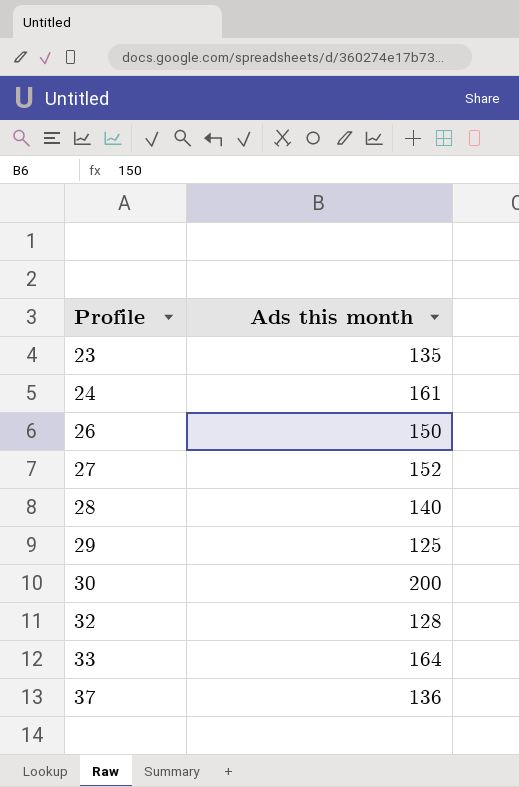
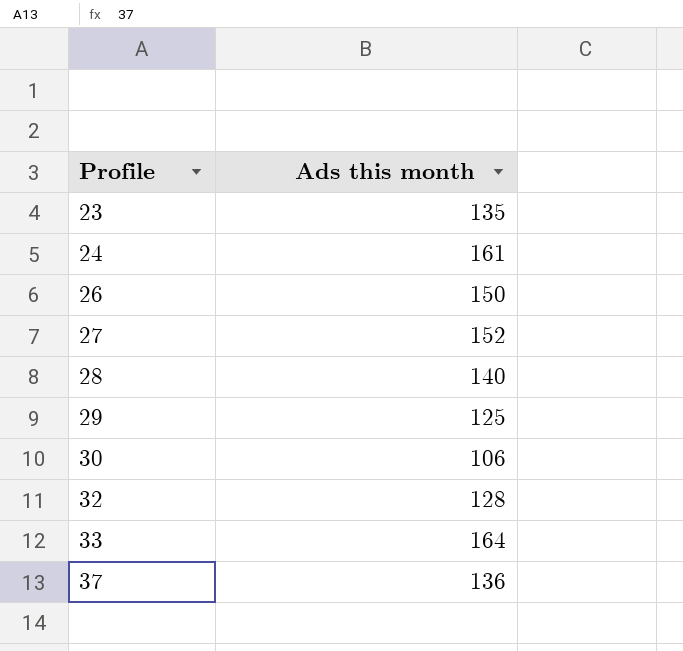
30 | Ads this month: 200 -> 106

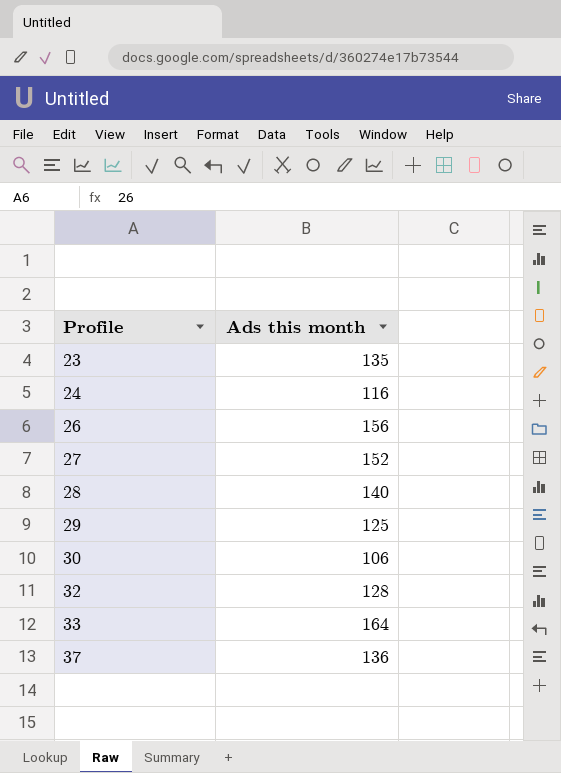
24 | Ads this month: 161 -> 116
26 | Ads this month: 150 -> 156

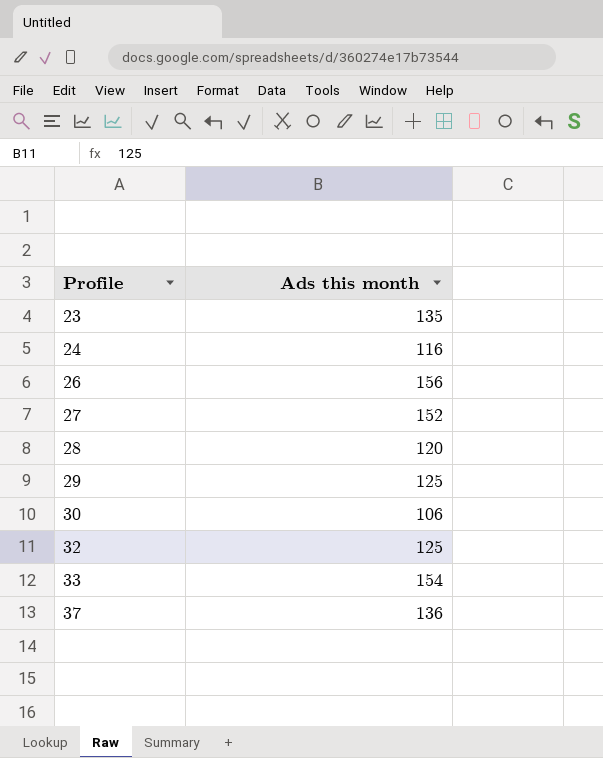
28 | Ads this month: 140 -> 120
32 | Ads this month: 128 -> 125
33 | Ads this month: 164 -> 154

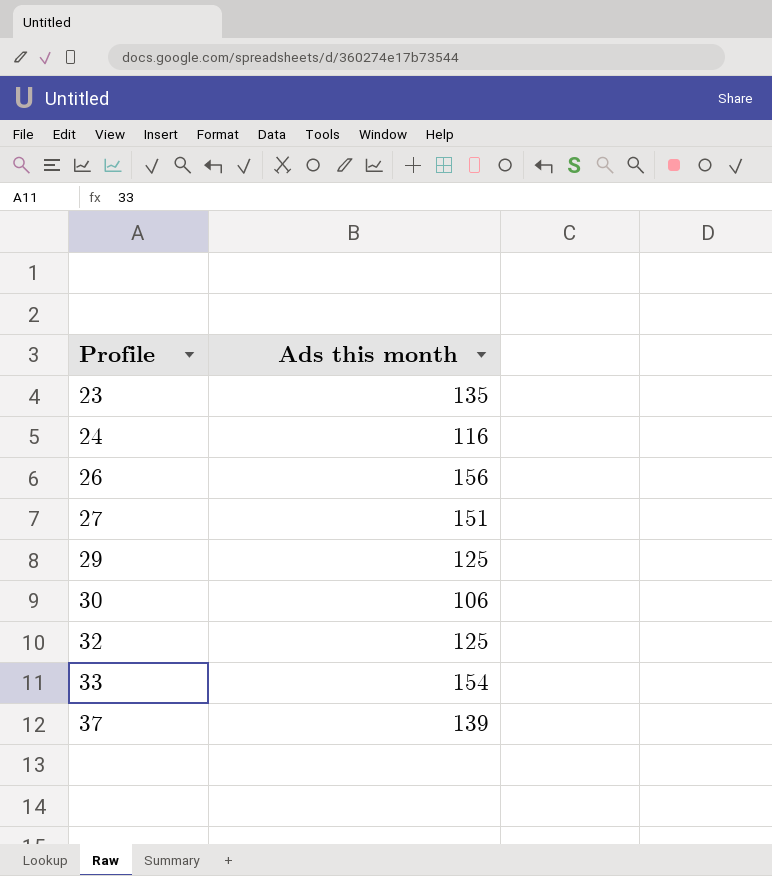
row 28: 120 -> none
27 | Ads this month: 152 -> 151
37 | Ads this month: 136 -> 139

